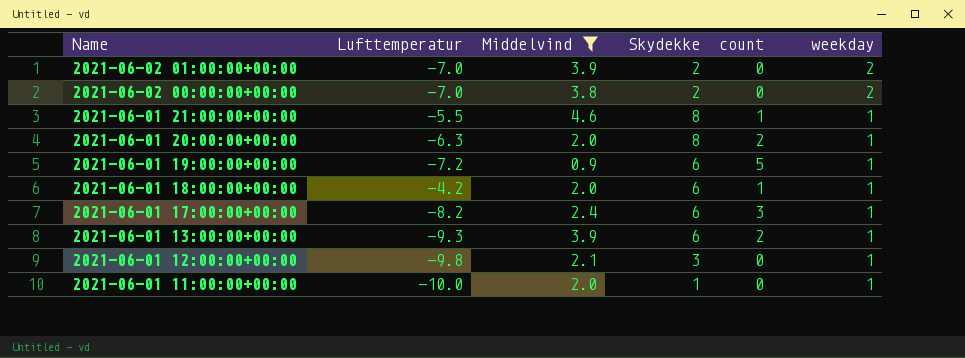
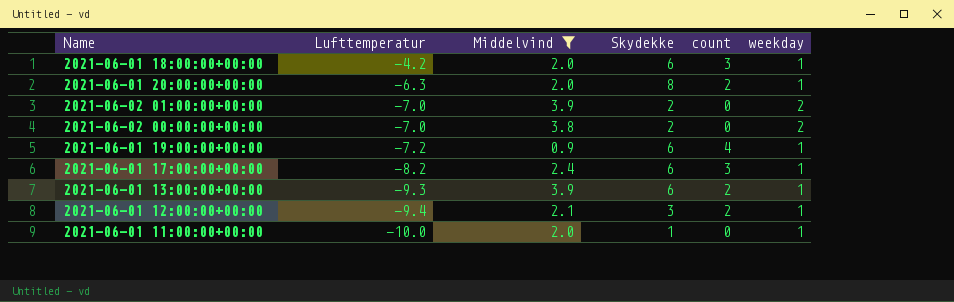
row order: Name descending -> Lufttemperatur descending
row 2021-06-01 21:00:00+00:00: -5.5 | 4.6 | 8 | 1 | 1 -> none
2021-06-01 18:00:00+00:00 | count: 1 -> 3
2021-06-01 19:00:00+00:00 | count: 5 -> 4
2021-06-01 12:00:00+00:00 | Lufttemperatur: -9.8 -> -9.4
2021-06-01 12:00:00+00:00 | count: 0 -> 2

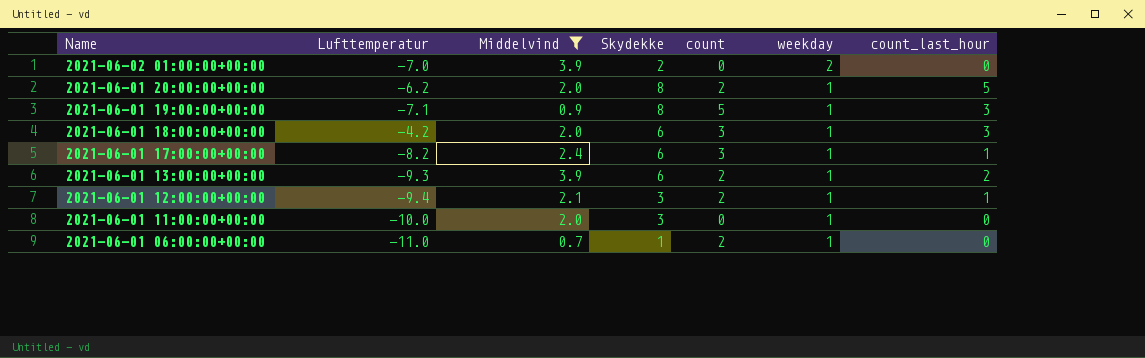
row order: Lufttemperatur descending -> Name descending
column count_last_hour | position: none -> 7
row 2021-06-02 00:00:00+00:00: -7.0 | 3.8 | 2 | 0 | 2 -> none
2021-06-01 20:00:00+00:00 | Lufttemperatur: -6.3 -> -6.2
2021-06-01 19:00:00+00:00 | Lufttemperatur: -7.2 -> -7.1
2021-06-01 19:00:00+00:00 | Skydekke: 6 -> 8
2021-06-01 19:00:00+00:00 | count: 4 -> 5
2021-06-01 11:00:00+00:00 | Skydekke: 1 -> 3
row 2021-06-01 06:00:00+00:00: none -> -11.0 | 0.7 | 1 | 2 | 1 | 0

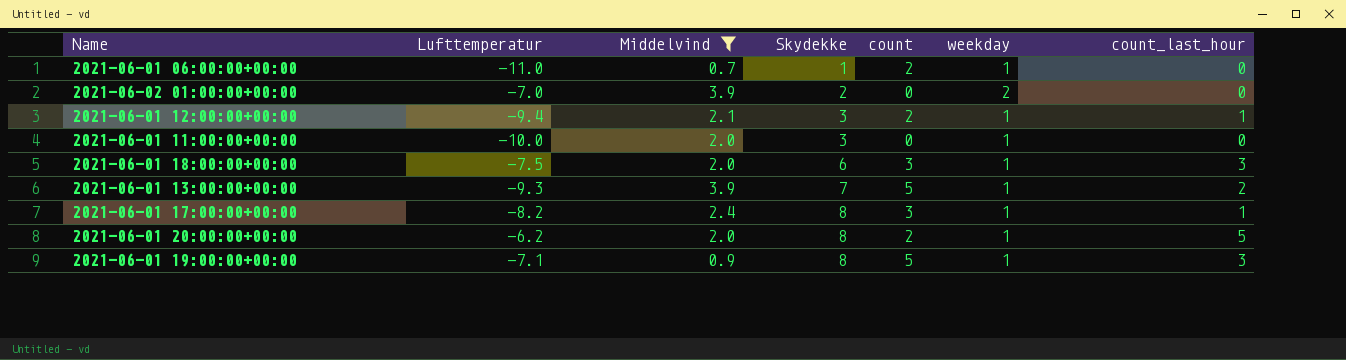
row order: Name descending -> Skydekke ascending
2021-06-01 18:00:00+00:00 | Lufttemperatur: -4.2 -> -7.5
2021-06-01 13:00:00+00:00 | Skydekke: 6 -> 7
2021-06-01 13:00:00+00:00 | count: 2 -> 5
2021-06-01 17:00:00+00:00 | Skydekke: 6 -> 8

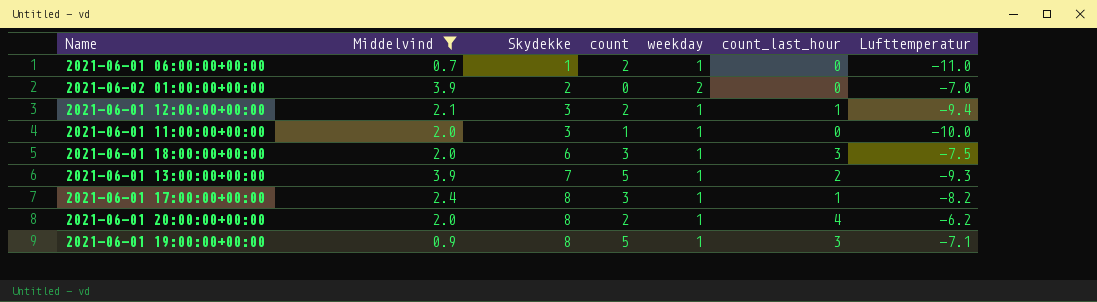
column Lufttemperatur | position: 2 -> 7
2021-06-01 11:00:00+00:00 | count: 0 -> 1
2021-06-01 20:00:00+00:00 | count_last_hour: 5 -> 4

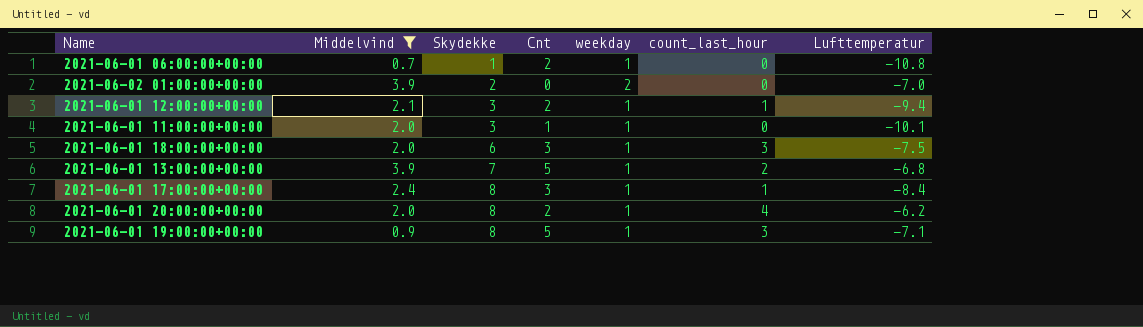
column name: count -> Cnt
2021-06-01 06:00:00+00:00 | Lufttemperatur: -11.0 -> -10.8
2021-06-01 11:00:00+00:00 | Lufttemperatur: -10.0 -> -10.1
2021-06-01 13:00:00+00:00 | Lufttemperatur: -9.3 -> -6.8
2021-06-01 17:00:00+00:00 | Lufttemperatur: -8.2 -> -8.4

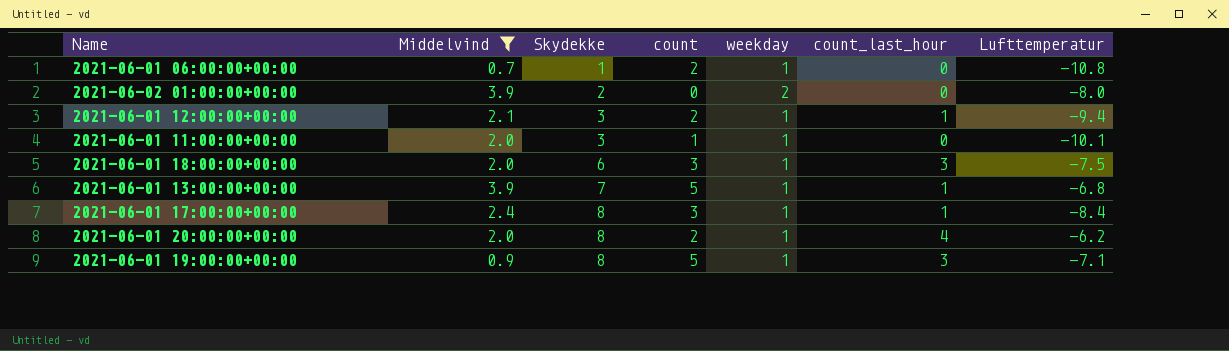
column name: Cnt -> count
2021-06-02 01:00:00+00:00 | Lufttemperatur: -7.0 -> -8.0
2021-06-01 13:00:00+00:00 | count_last_hour: 2 -> 1

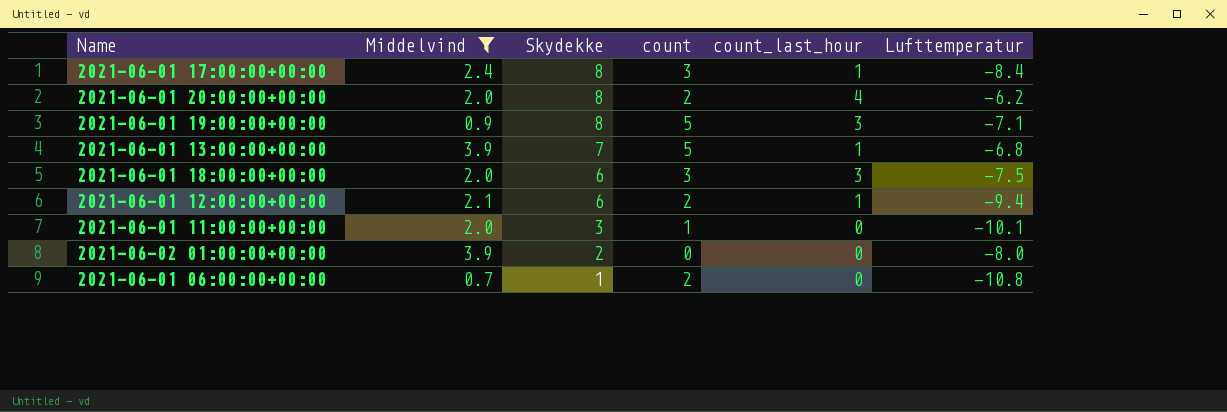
row order: Skydekke ascending -> Skydekke descending
column weekday | position: 5 -> none
2021-06-01 12:00:00+00:00 | Skydekke: 3 -> 6

